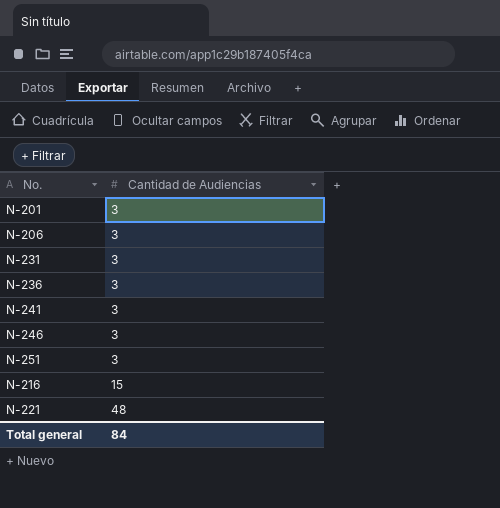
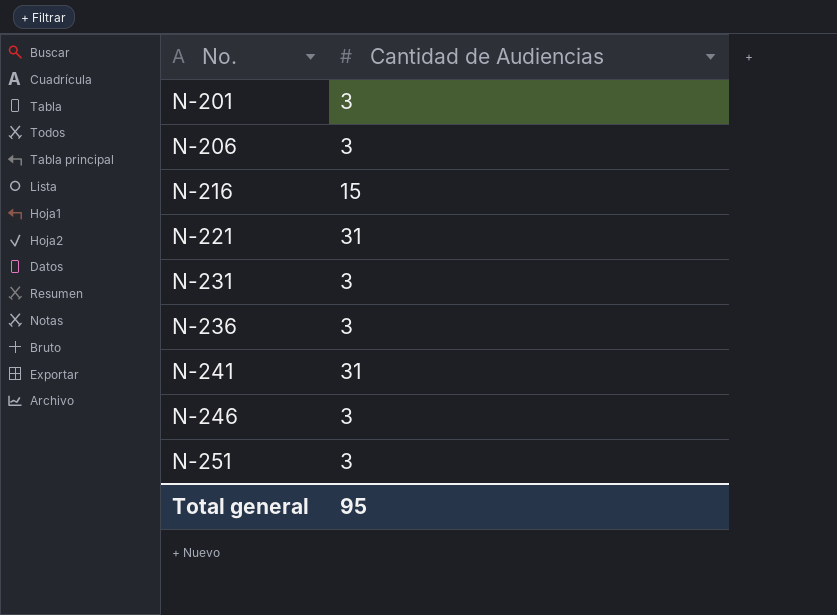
row order: Cantidad de Audiencias ascending -> No. ascending
N-221 | Cantidad de Audiencias: 48 -> 31
N-241 | Cantidad de Audiencias: 3 -> 31
Total general | Cantidad de Audiencias: 84 -> 95

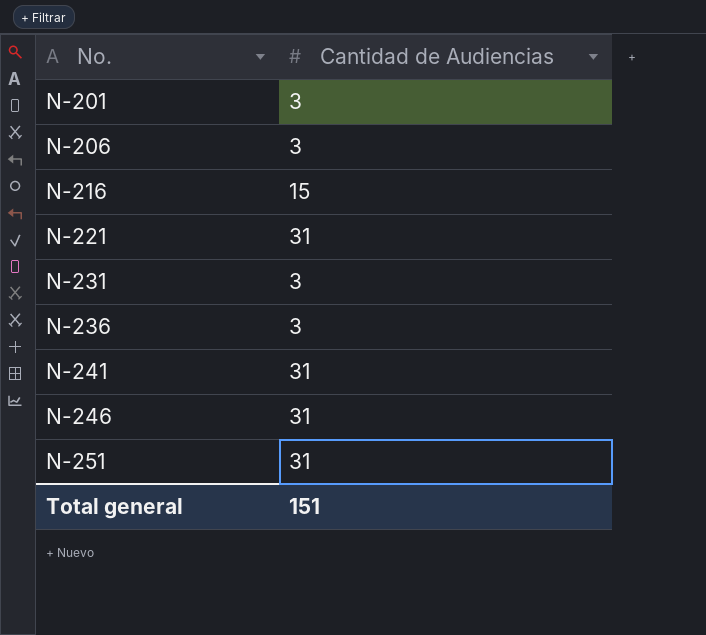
N-246 | Cantidad de Audiencias: 3 -> 31
N-251 | Cantidad de Audiencias: 3 -> 31
Total general | Cantidad de Audiencias: 95 -> 151

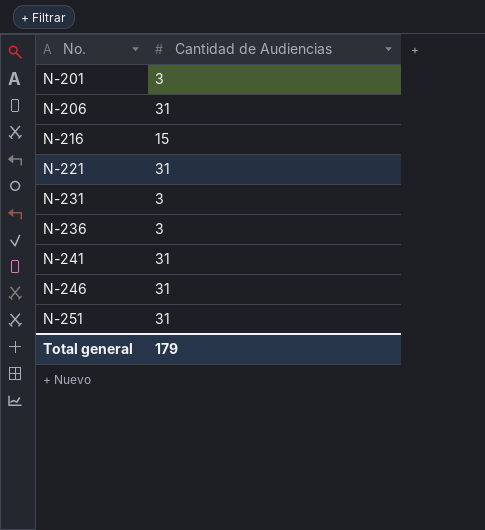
N-206 | Cantidad de Audiencias: 3 -> 31
Total general | Cantidad de Audiencias: 151 -> 179

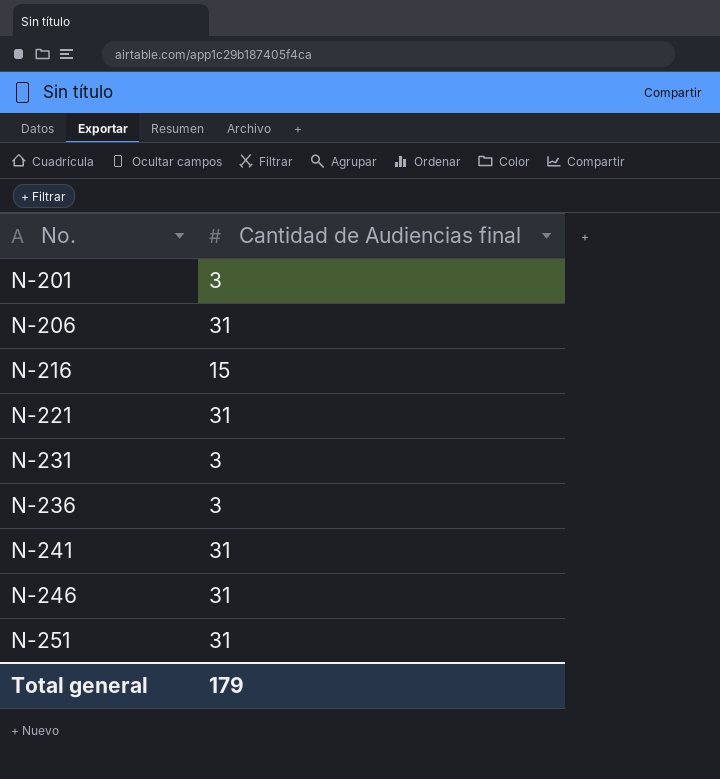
column name: Cantidad de Audiencias -> Cantidad de Audiencias final

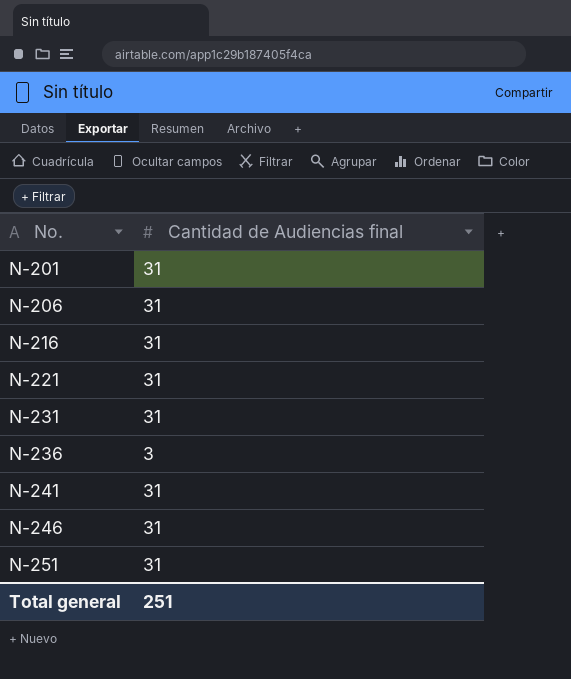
N-201 | Cantidad de Audiencias final: 3 -> 31
N-216 | Cantidad de Audiencias final: 15 -> 31
N-231 | Cantidad de Audiencias final: 3 -> 31
Total general | Cantidad de Audiencias final: 179 -> 251

